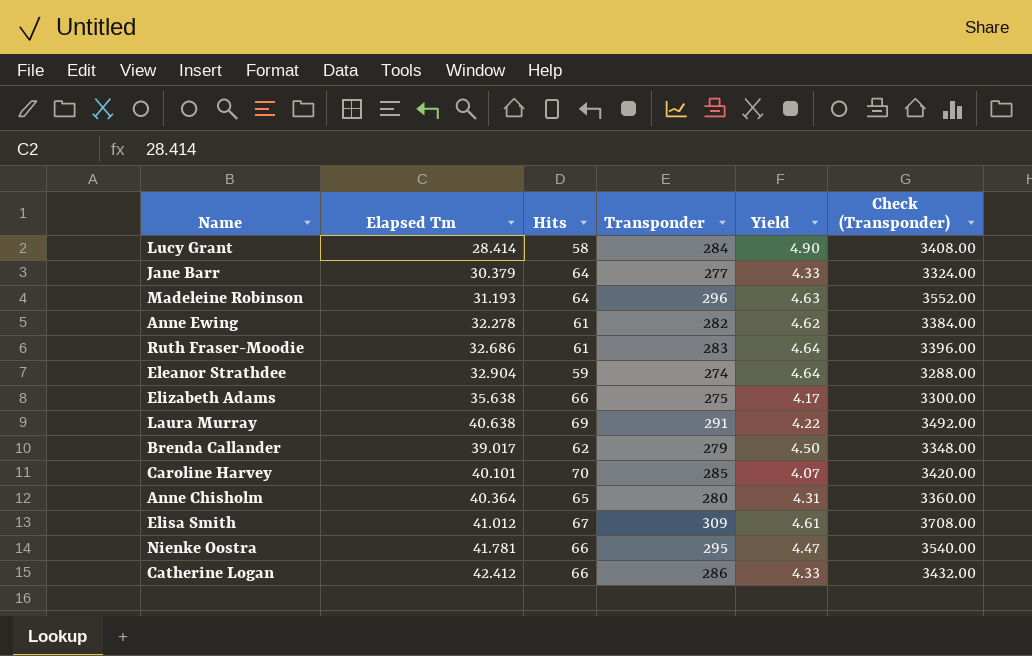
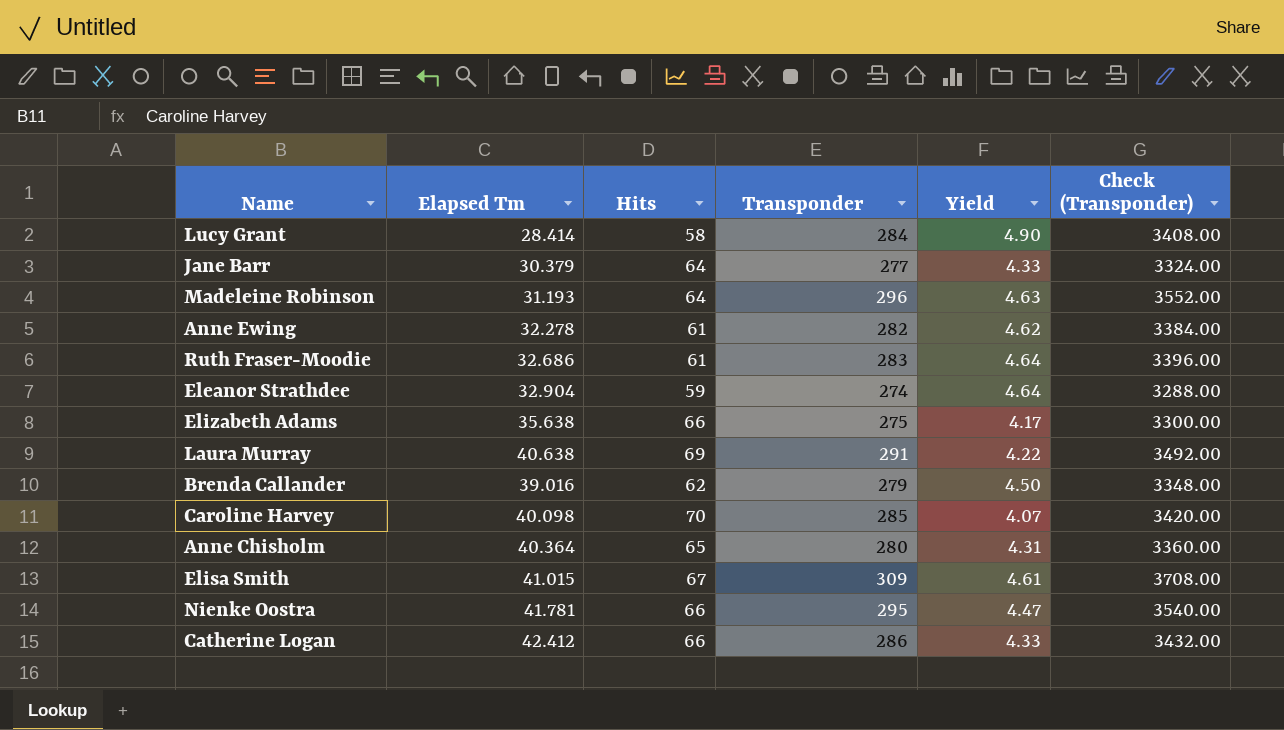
Brenda Callander | Elapsed Tm: 39.017 -> 39.016
Caroline Harvey | Elapsed Tm: 40.101 -> 40.098
Elisa Smith | Elapsed Tm: 41.012 -> 41.015

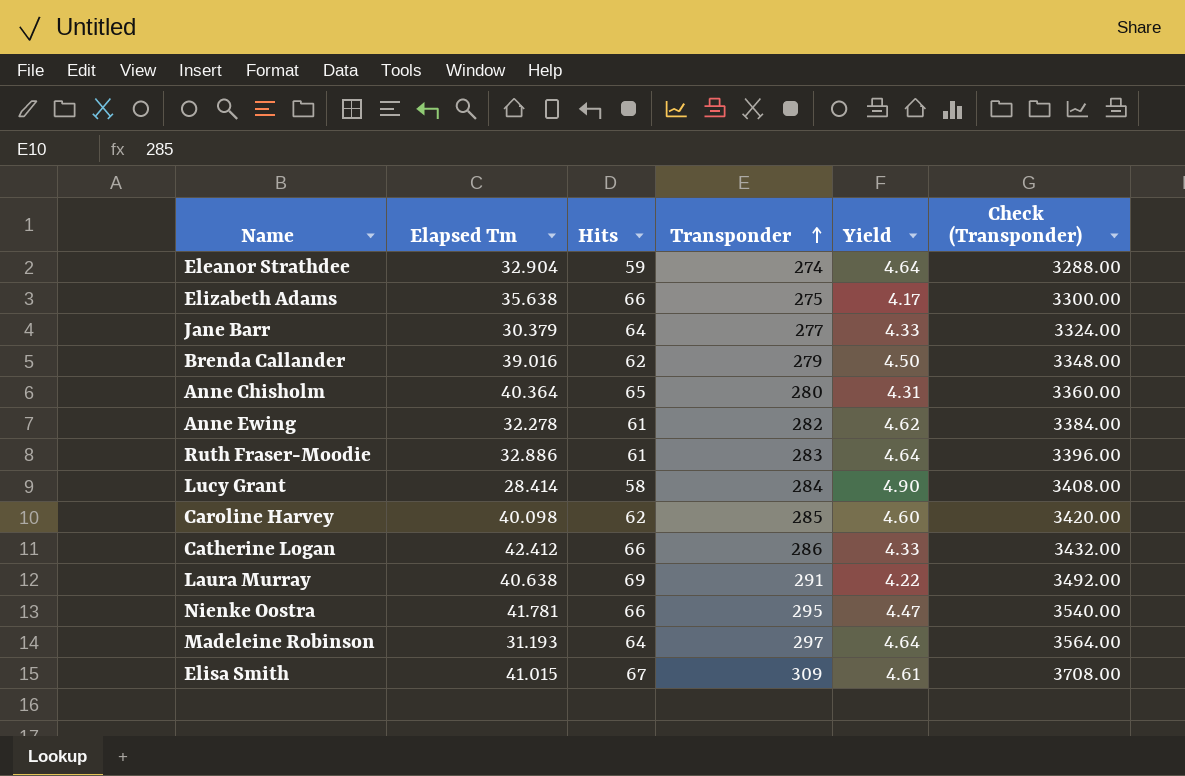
row order: none -> Transponder ascending
Ruth Fraser-Moodie | Elapsed Tm: 32.686 -> 32.886
Caroline Harvey | Hits: 70 -> 62
Caroline Harvey | Yield: 4.07 -> 4.60
Madeleine Robinson | Transponder: 296 -> 297
Madeleine Robinson | Yield: 4.63 -> 4.64
Madeleine Robinson | Check (Transponder): 3552.00 -> 3564.00

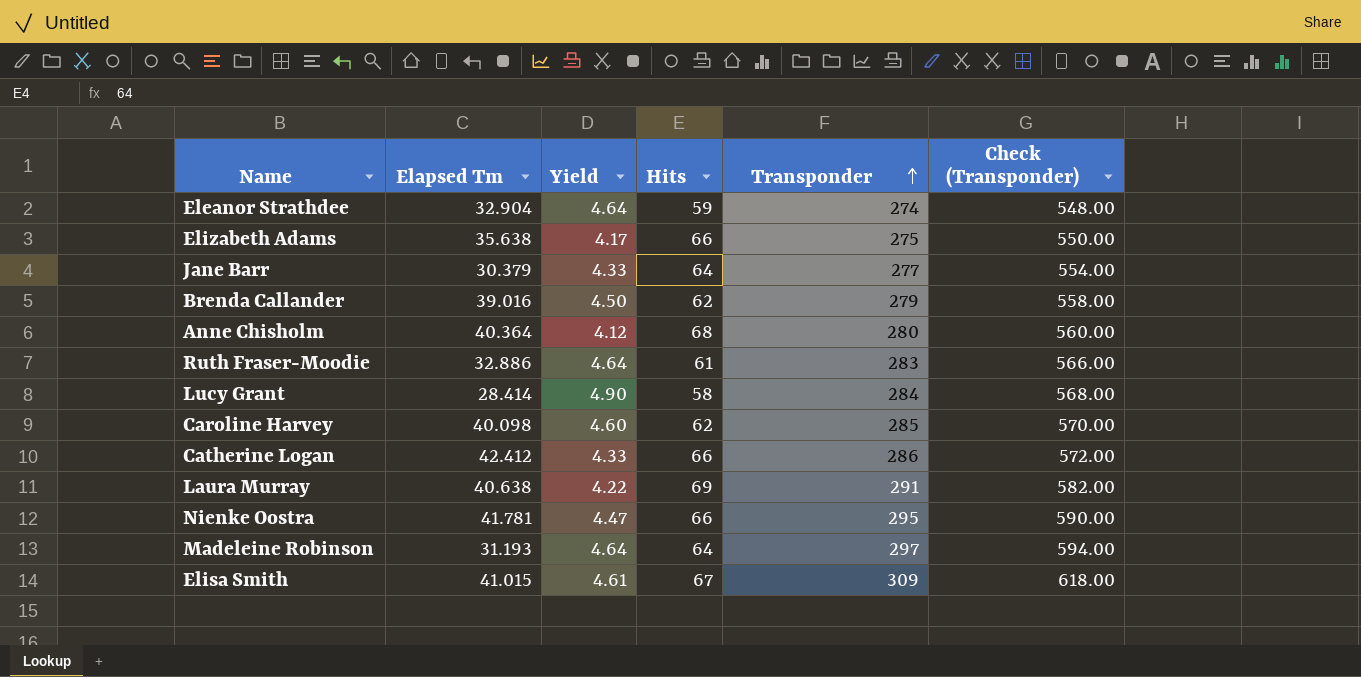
column Yield | position: 5 -> 3
column Check (Transponder) | formula: [Transponder] * 12 -> [Transponder] * 2
row Anne Ewing: 32.278 | 61 | 282 | 4.62 | 3384.00 -> none
Anne Chisholm | Yield: 4.31 -> 4.12
Anne Chisholm | Hits: 65 -> 68

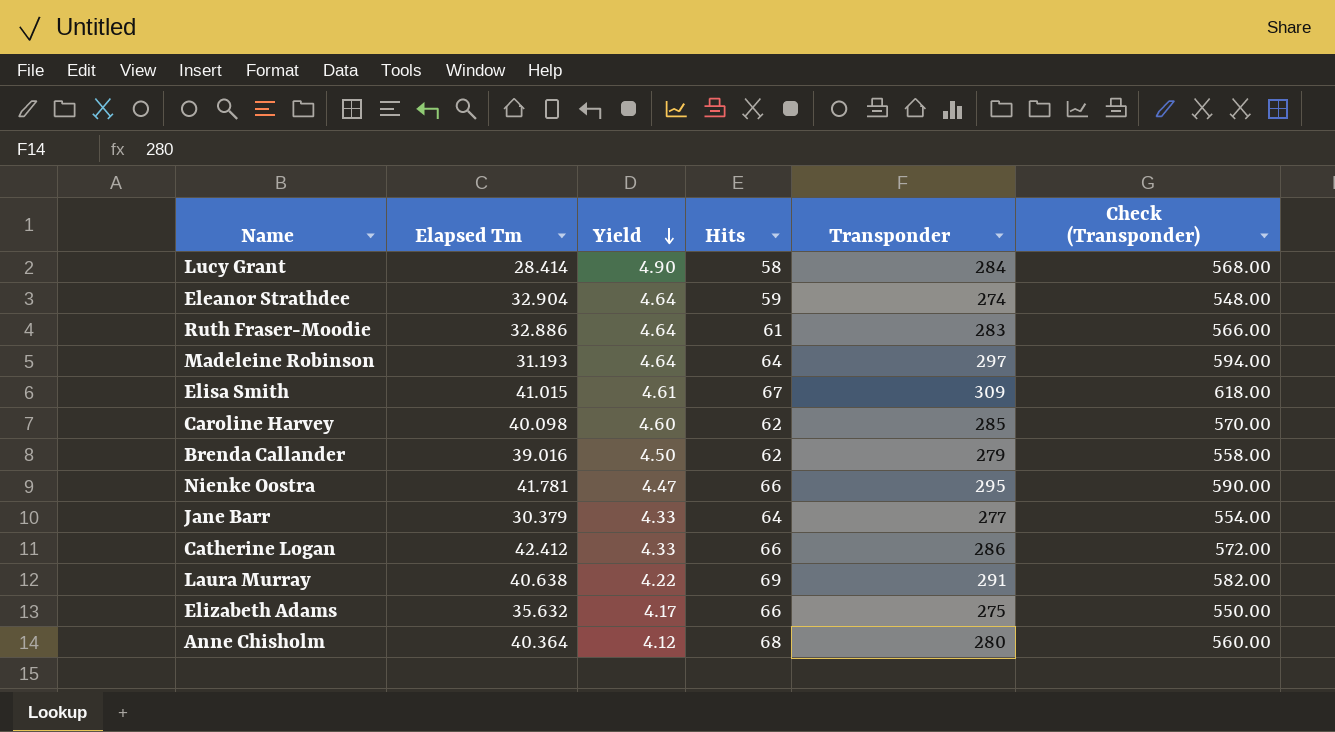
row order: Transponder ascending -> Yield descending
Elizabeth Adams | Elapsed Tm: 35.638 -> 35.632

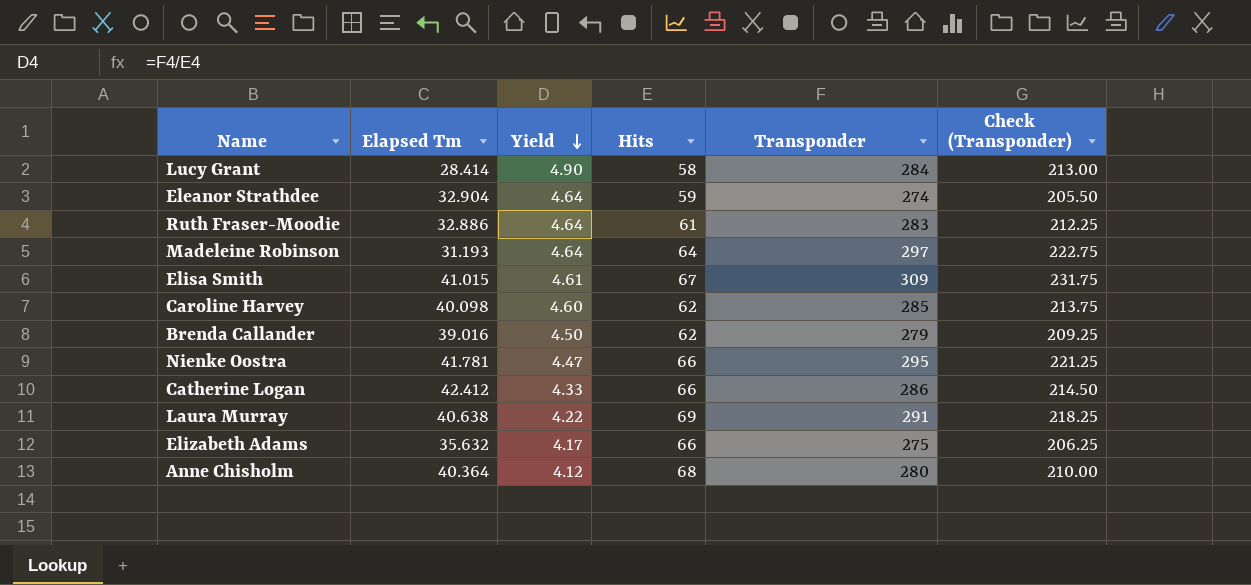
column Check (Transponder) | formula: [Transponder] * 2 -> [Transponder] * 0.75
row Jane Barr: 30.379 | 4.33 | 64 | 277 | 554.00 -> none

